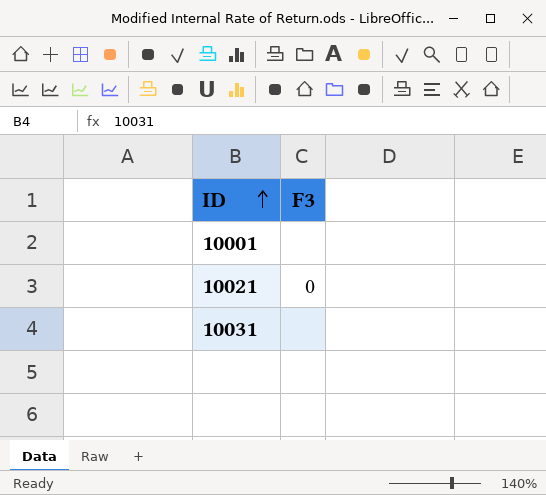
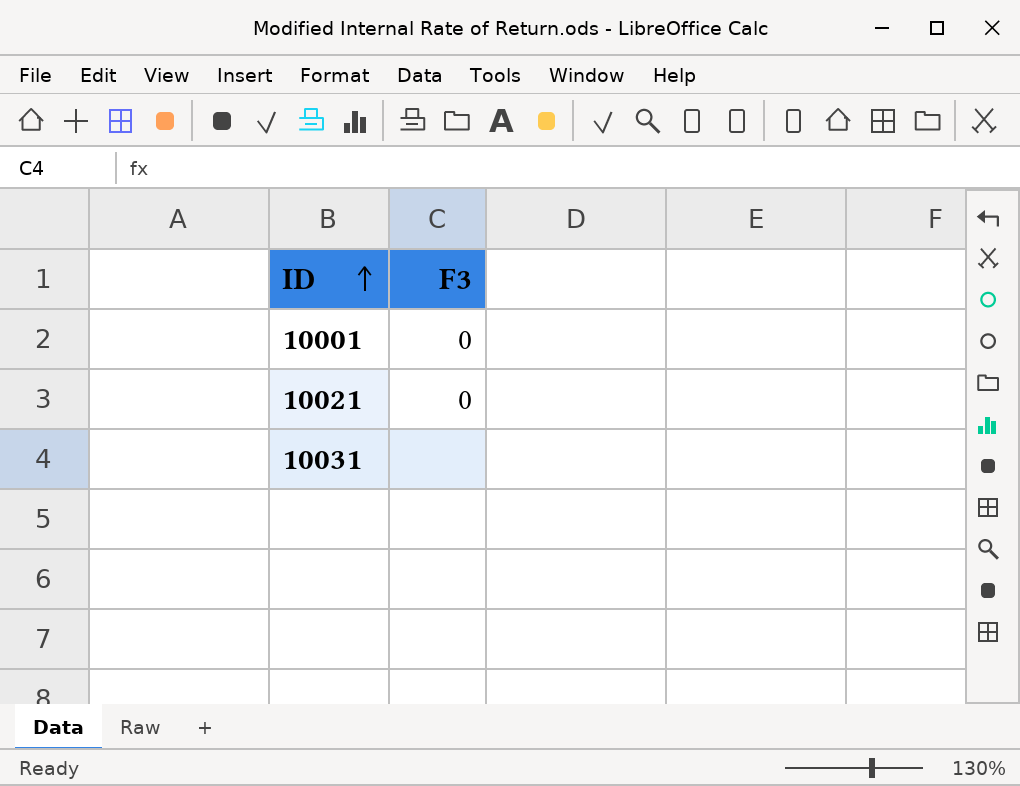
10001 | F3: none -> 0

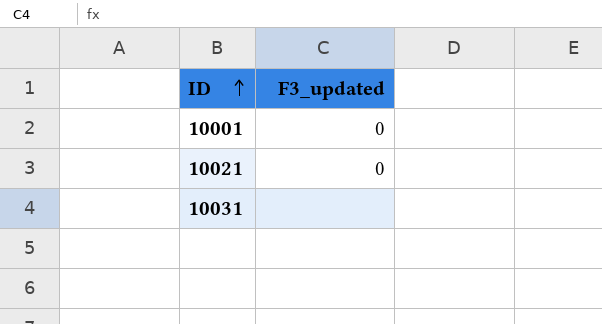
column name: F3 -> F3_updated

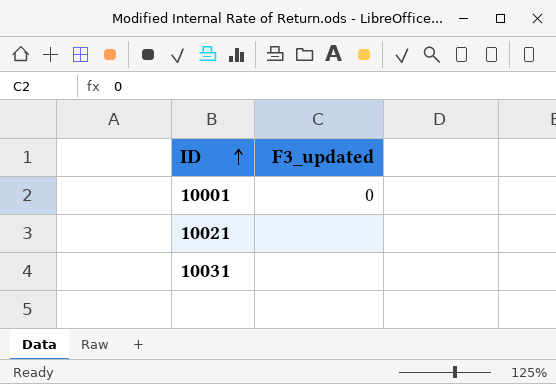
10021 | F3_updated: 0 -> none

